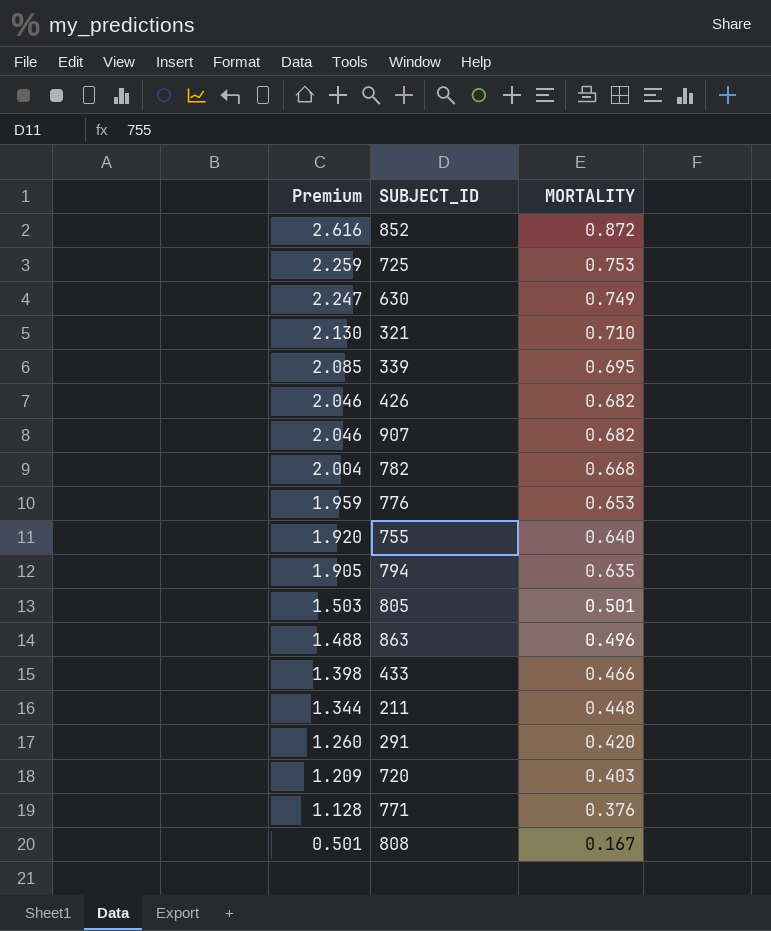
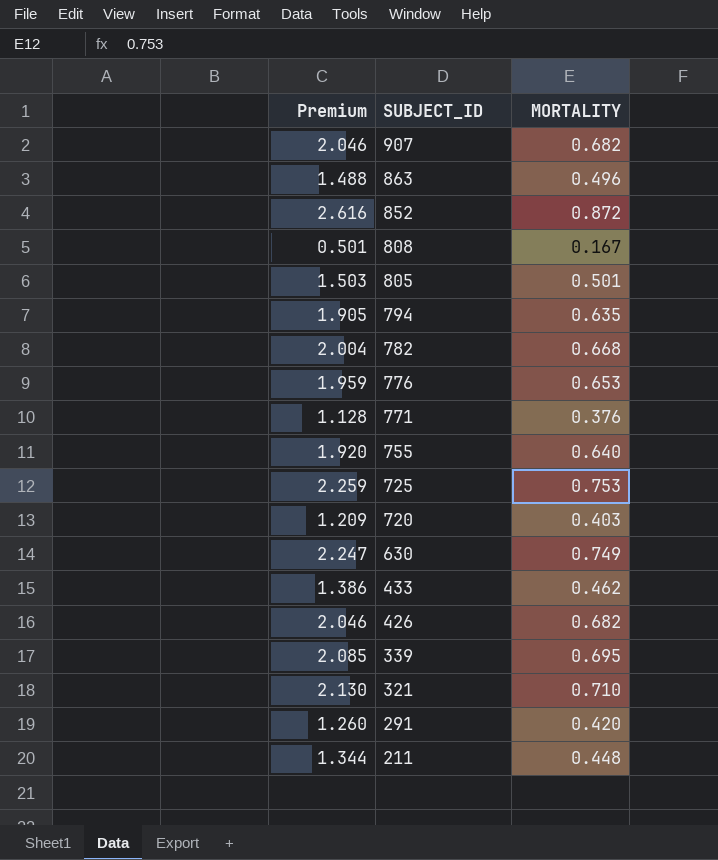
row order: Premium descending -> SUBJECT_ID descending
433 | Premium: 1.398 -> 1.386
433 | MORTALITY: 0.466 -> 0.462

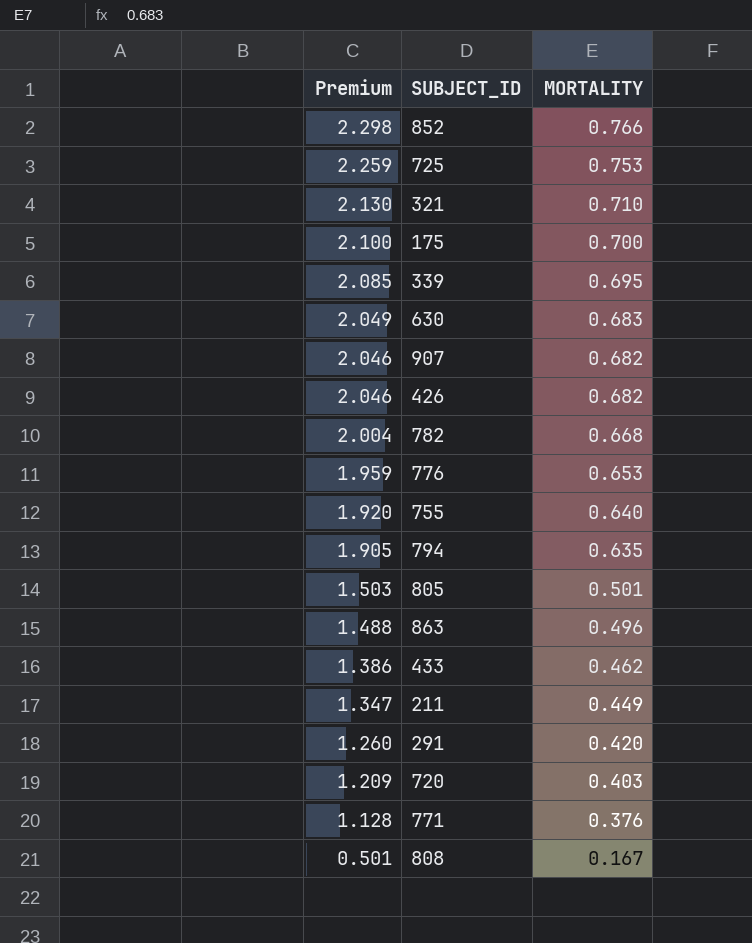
row order: SUBJECT_ID descending -> Premium descending
852 | Premium: 2.616 -> 2.298
852 | MORTALITY: 0.872 -> 0.766
row 175: none -> 2.100 | 0.700
630 | Premium: 2.247 -> 2.049
630 | MORTALITY: 0.749 -> 0.683
211 | Premium: 1.344 -> 1.347
211 | MORTALITY: 0.448 -> 0.449

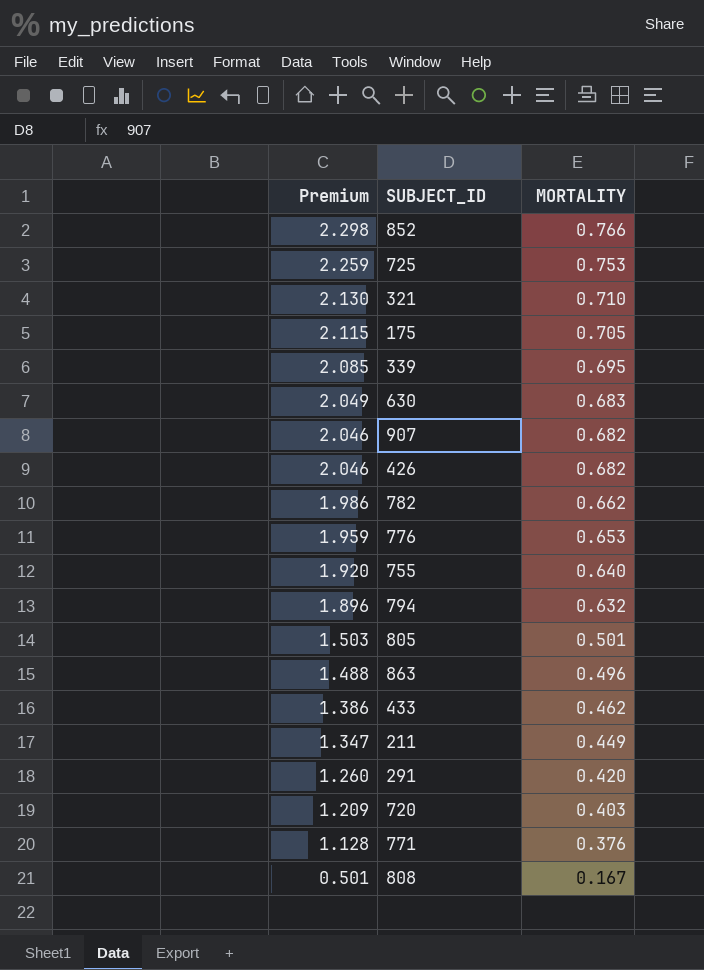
175 | Premium: 2.100 -> 2.115
175 | MORTALITY: 0.700 -> 0.705
782 | Premium: 2.004 -> 1.986
782 | MORTALITY: 0.668 -> 0.662
794 | Premium: 1.905 -> 1.896
794 | MORTALITY: 0.635 -> 0.632

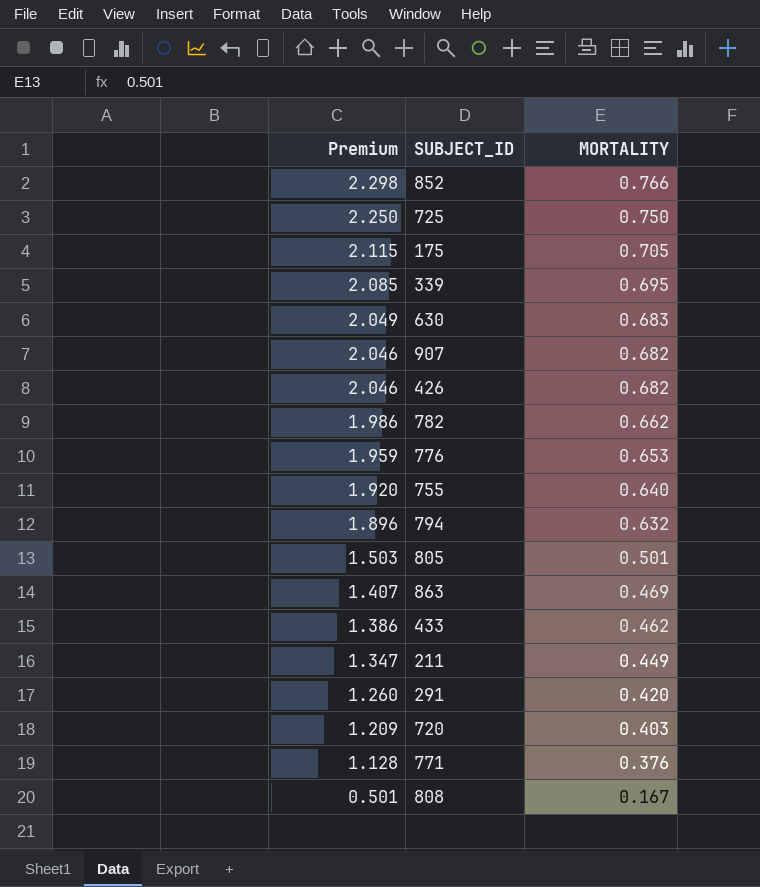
row 321: 2.130 | 0.710 -> none
725 | Premium: 2.259 -> 2.250
725 | MORTALITY: 0.753 -> 0.750
863 | Premium: 1.488 -> 1.407
863 | MORTALITY: 0.496 -> 0.469

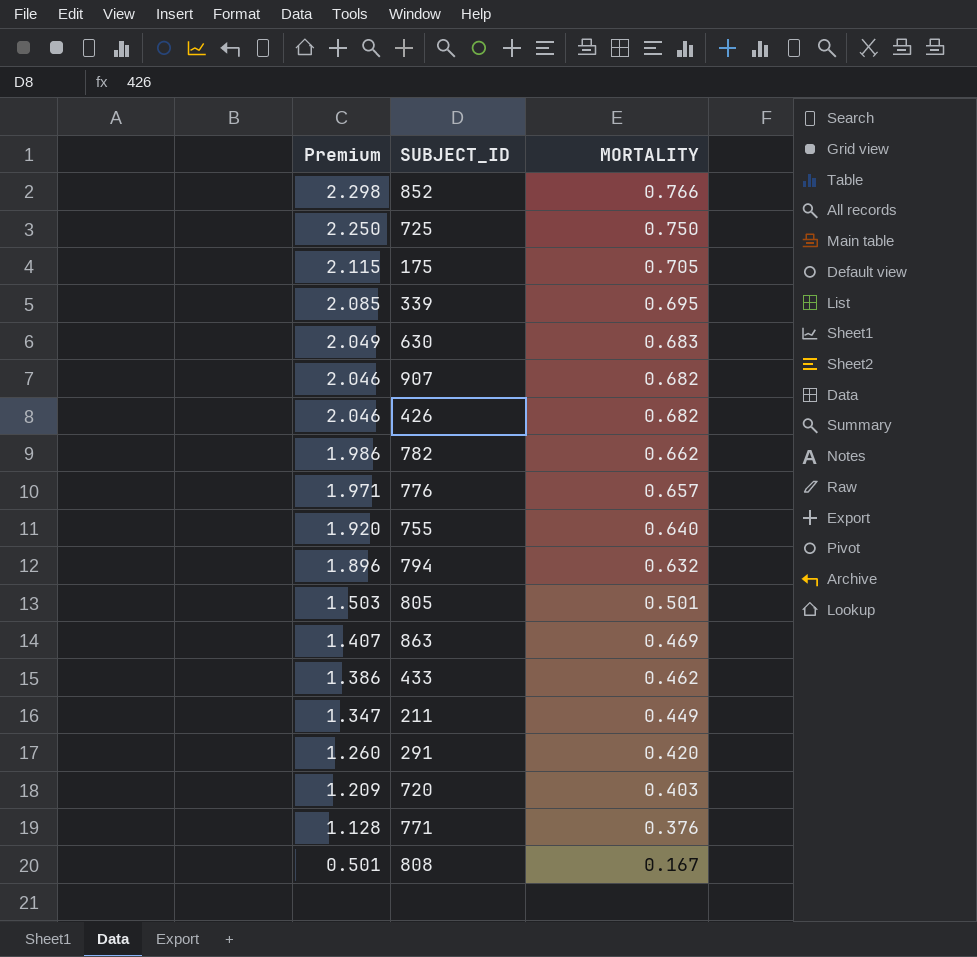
776 | Premium: 1.959 -> 1.971
776 | MORTALITY: 0.653 -> 0.657

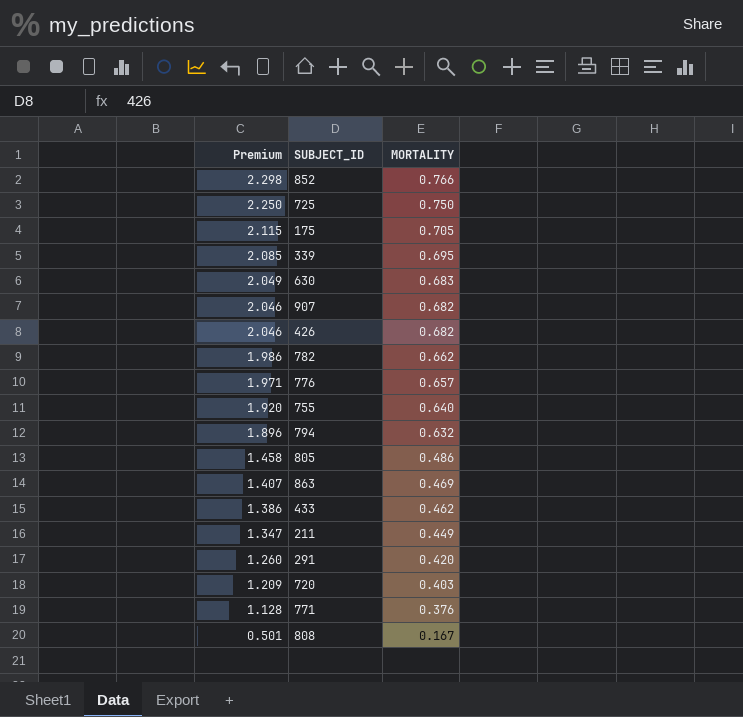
805 | Premium: 1.503 -> 1.458
805 | MORTALITY: 0.501 -> 0.486

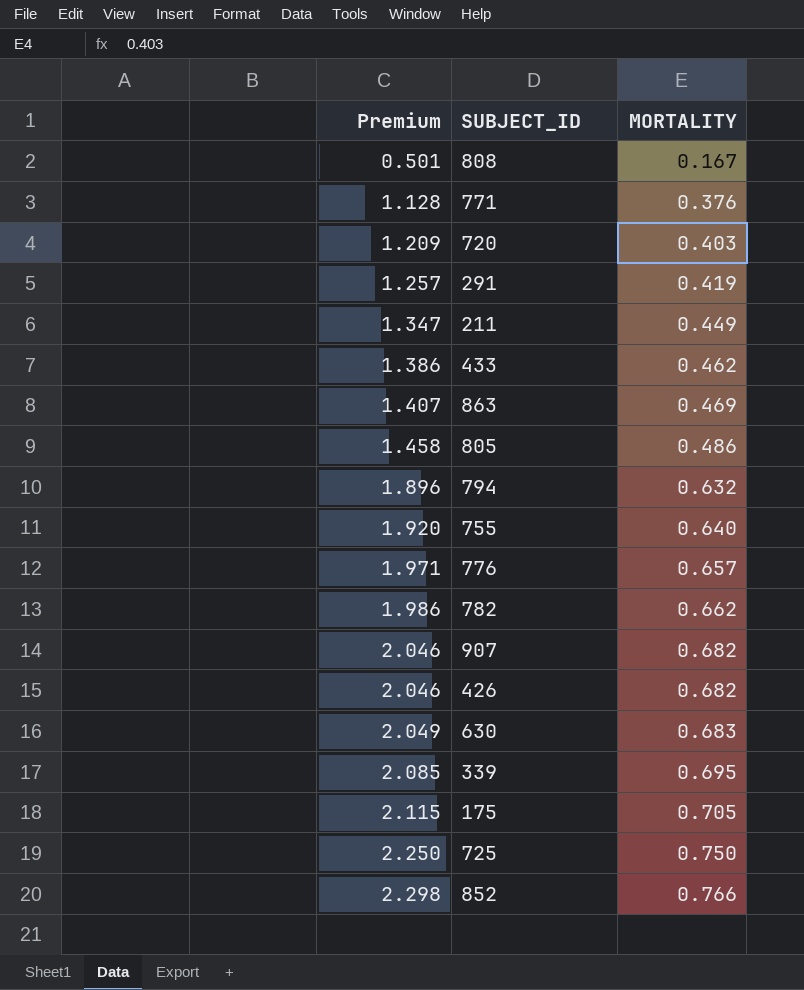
row order: Premium descending -> Premium ascending
291 | Premium: 1.260 -> 1.257
291 | MORTALITY: 0.420 -> 0.419

